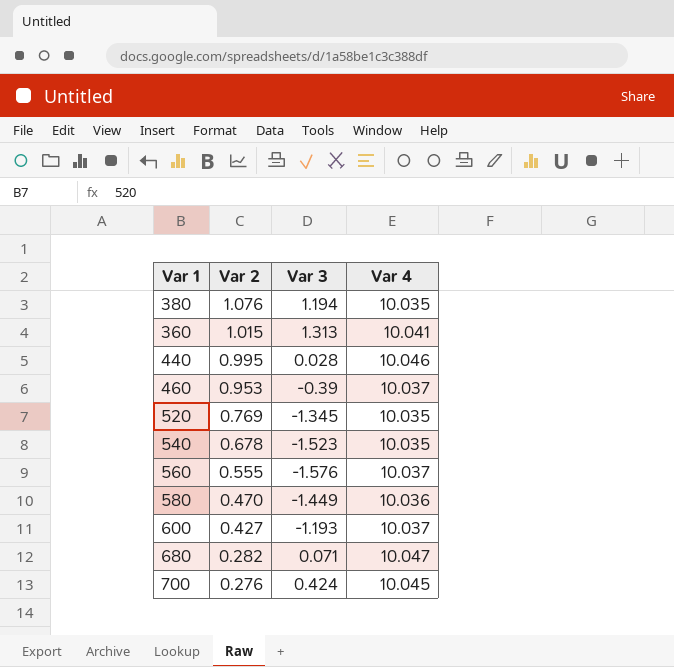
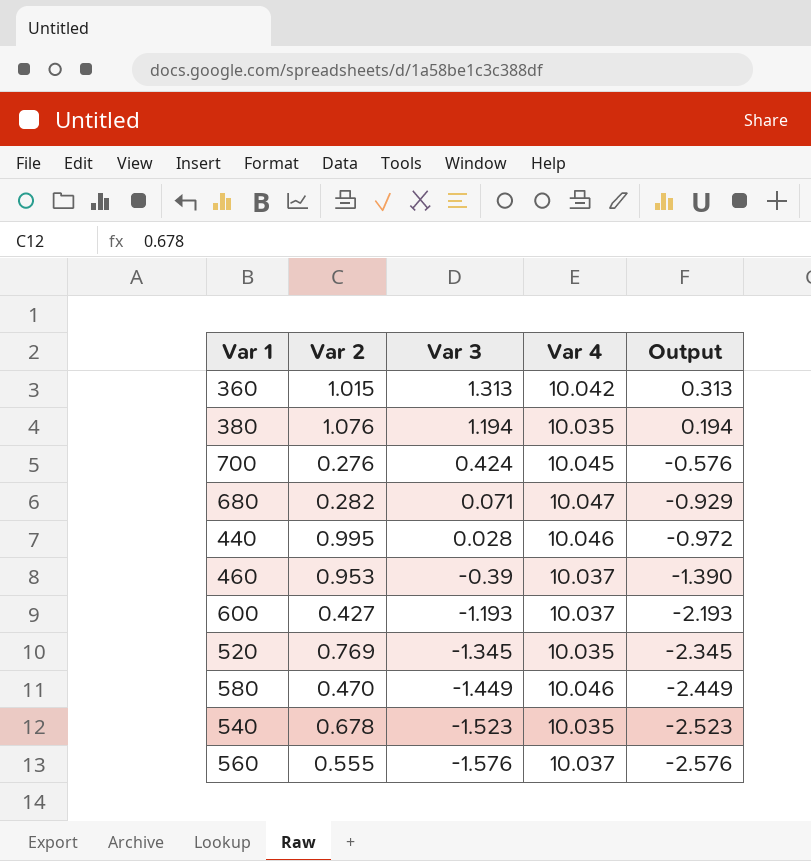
row order: Var 2 descending -> Var 3 descending
column Output | formula: none -> [Var 3] - 1
360 | Var 4: 10.041 -> 10.042
580 | Var 4: 10.036 -> 10.046

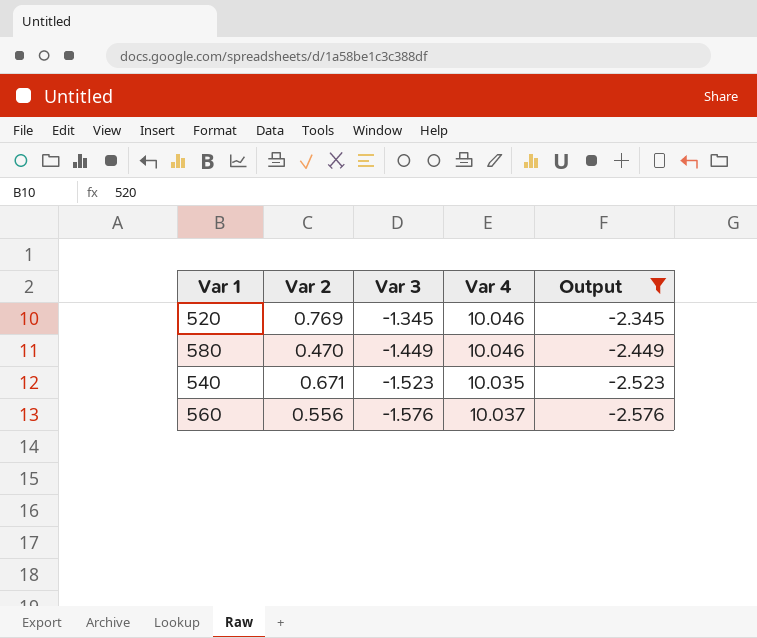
filter: none -> Output <= -2.345
520 | Var 4: 10.035 -> 10.046
540 | Var 2: 0.678 -> 0.671
560 | Var 2: 0.555 -> 0.556

